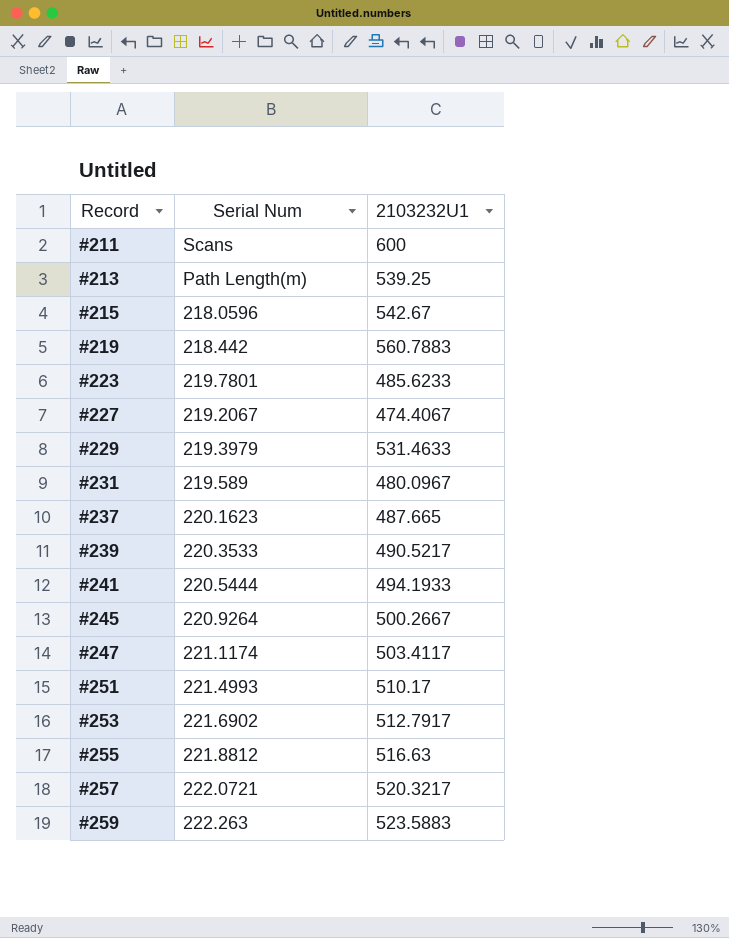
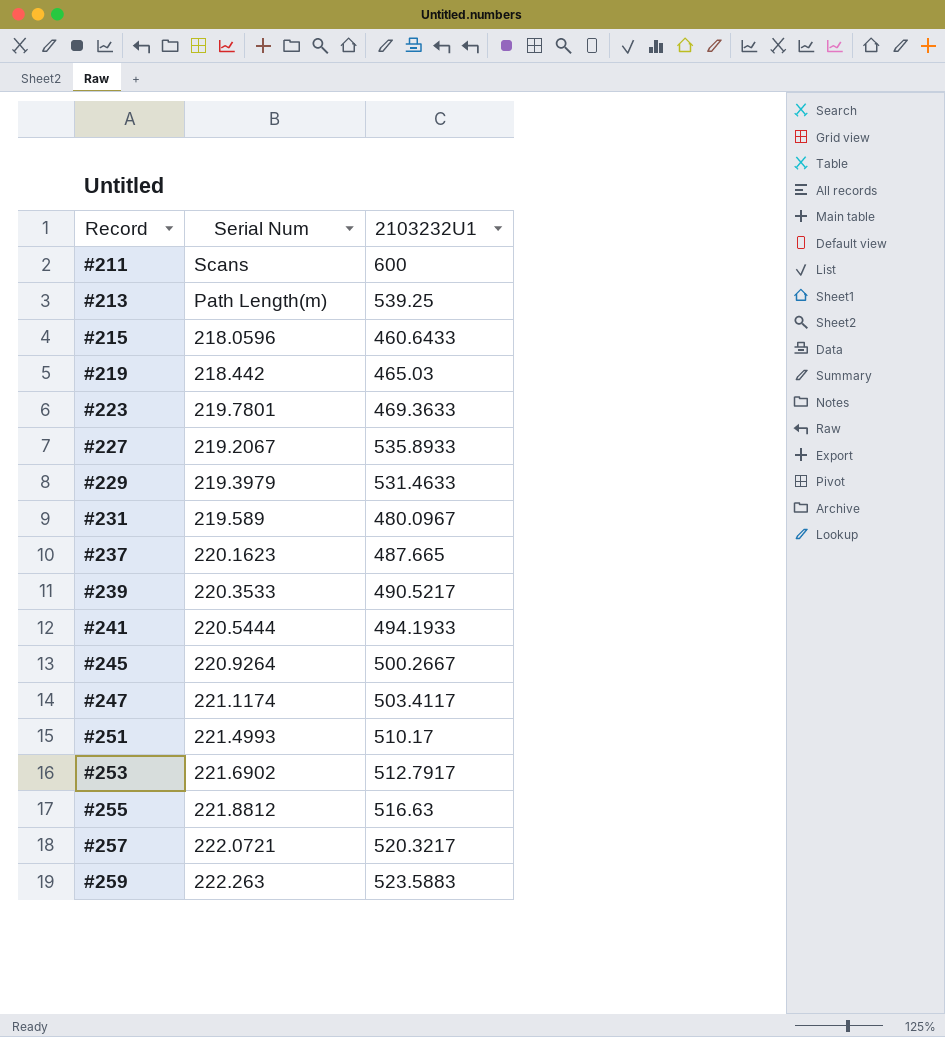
#215 | 2103232U1: 542.67 -> 460.6433
#219 | 2103232U1: 560.7883 -> 465.03
#223 | 2103232U1: 485.6233 -> 469.3633
#227 | 2103232U1: 474.4067 -> 535.8933

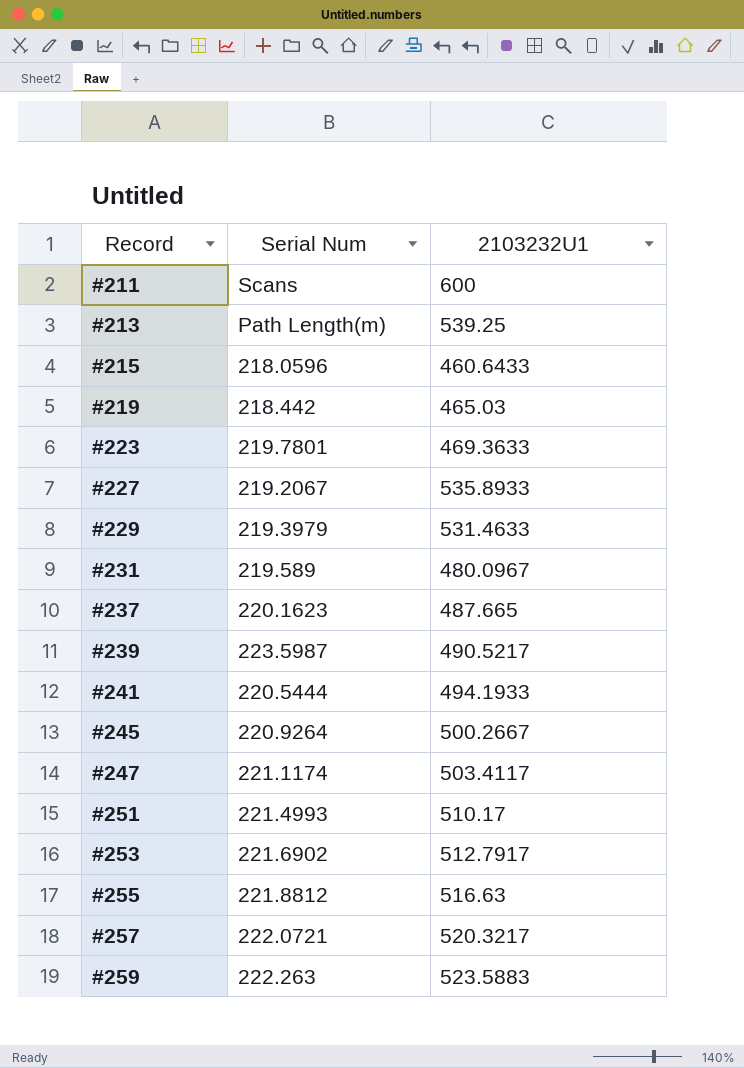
#239 | Serial Num: 220.3533 -> 223.5987

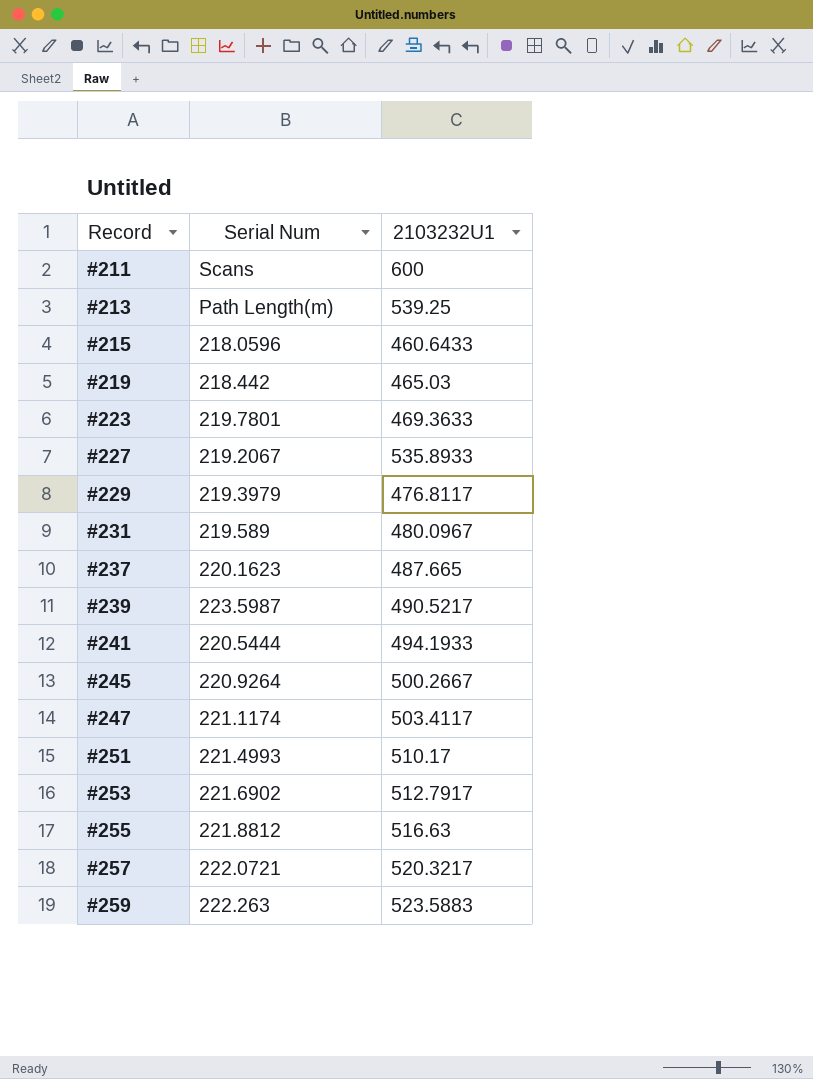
#229 | 2103232U1: 531.4633 -> 476.8117

